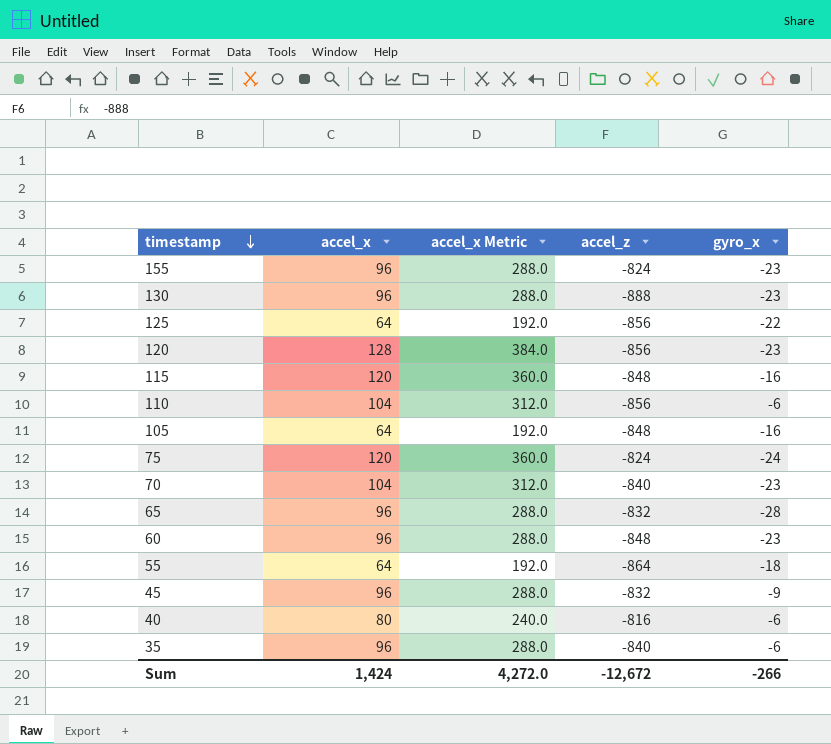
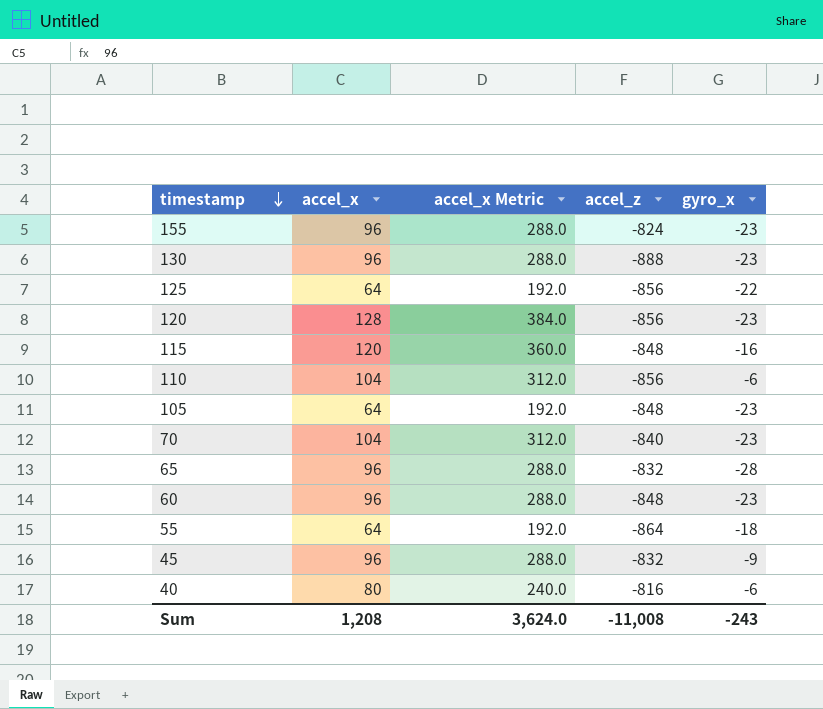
row 75: 120 | 360.0 | -824 | -24 -> none
row 35: 96 | 288.0 | -840 | -6 -> none
105 | gyro_x: -16 -> -23
Sum | accel_x: 1,424 -> 1,208
Sum | accel_x Metric: 4,272.0 -> 3,624.0
Sum | accel_z: -12,672 -> -11,008
Sum | gyro_x: -266 -> -243

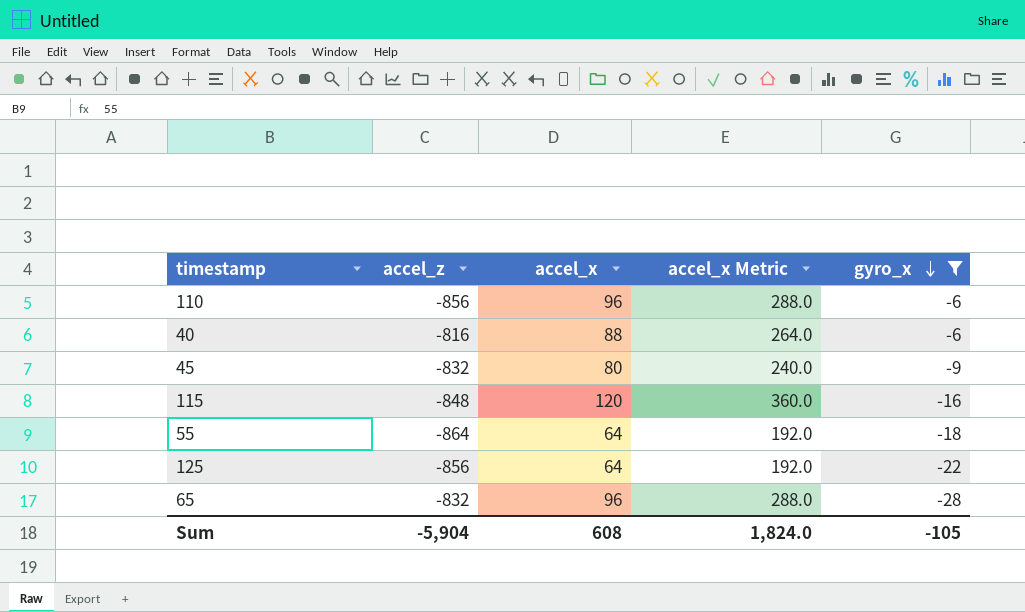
filter: none -> gyro_x != -23
row order: timestamp descending -> gyro_x descending
column accel_z | position: 4 -> 2
110 | accel_x: 104 -> 96
110 | accel_x Metric: 312.0 -> 288.0
40 | accel_x: 80 -> 88
40 | accel_x Metric: 240.0 -> 264.0
45 | accel_x: 96 -> 80
45 | accel_x Metric: 288.0 -> 240.0
Sum | accel_z: -11,008 -> -5,904
Sum | accel_x: 1,208 -> 608
Sum | accel_x Metric: 3,624.0 -> 1,824.0
Sum | gyro_x: -243 -> -105

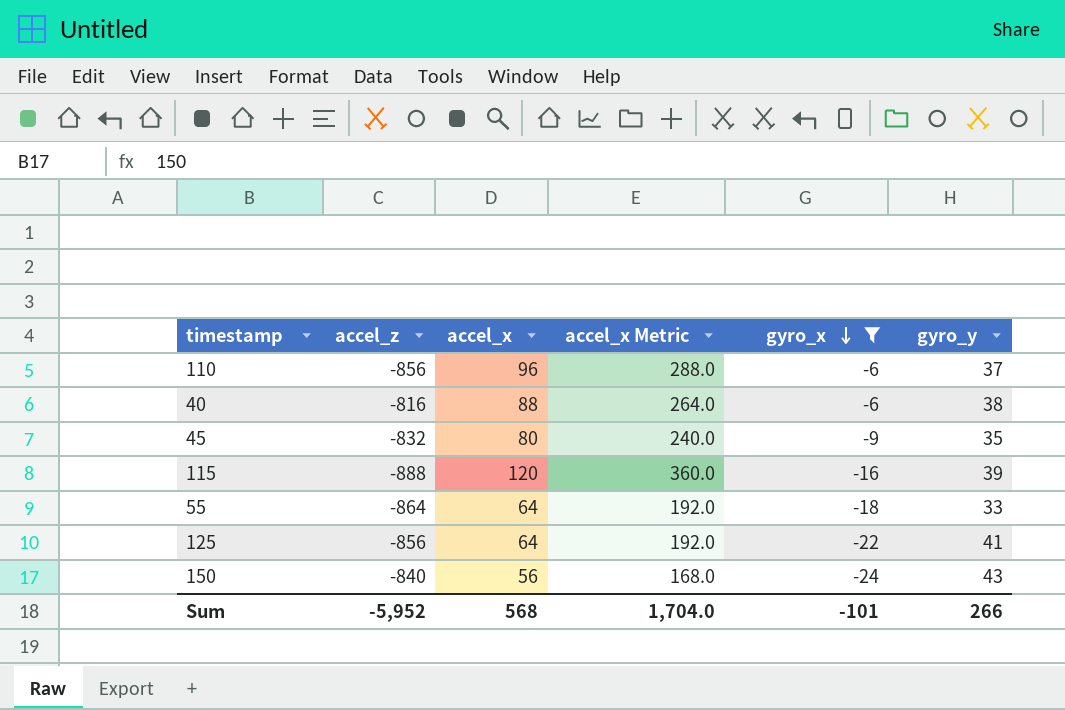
column gyro_y | position: none -> 6
row 65: -832 | 96 | 288.0 | -28 -> none
115 | accel_z: -848 -> -888
row 150: none -> -840 | 56 | 168.0 | -24 | 43
Sum | accel_z: -5,904 -> -5,952
Sum | accel_x: 608 -> 568
Sum | accel_x Metric: 1,824.0 -> 1,704.0
Sum | gyro_x: -105 -> -101

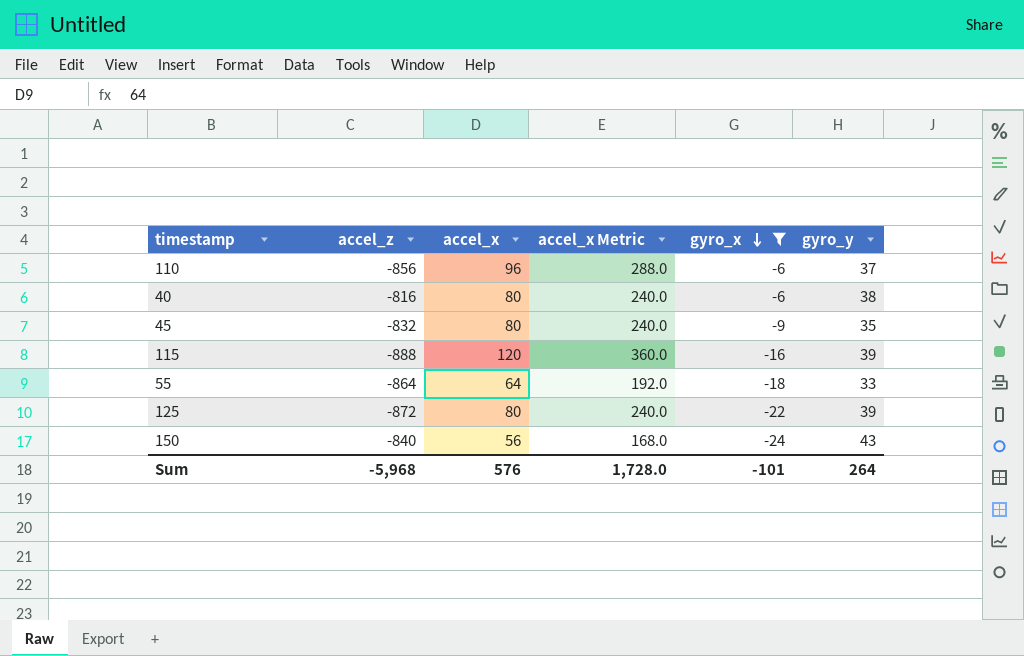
40 | accel_x: 88 -> 80
40 | accel_x Metric: 264.0 -> 240.0
125 | accel_z: -856 -> -872
125 | accel_x: 64 -> 80
125 | accel_x Metric: 192.0 -> 240.0
125 | gyro_y: 41 -> 39
Sum | accel_z: -5,952 -> -5,968
Sum | accel_x: 568 -> 576
Sum | accel_x Metric: 1,704.0 -> 1,728.0
Sum | gyro_y: 266 -> 264

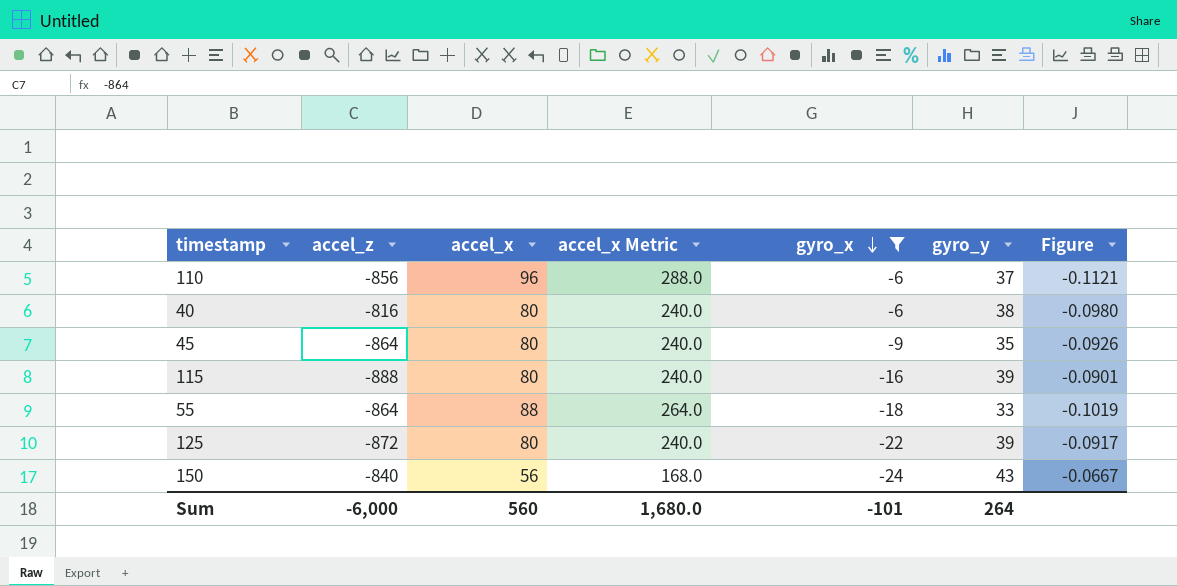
column Figure | formula: none -> [accel_x] / [accel_z]
45 | accel_z: -832 -> -864
115 | accel_x: 120 -> 80
115 | accel_x Metric: 360.0 -> 240.0
55 | accel_x: 64 -> 88
55 | accel_x Metric: 192.0 -> 264.0
Sum | accel_z: -5,968 -> -6,000
Sum | accel_x: 576 -> 560
Sum | accel_x Metric: 1,728.0 -> 1,680.0

